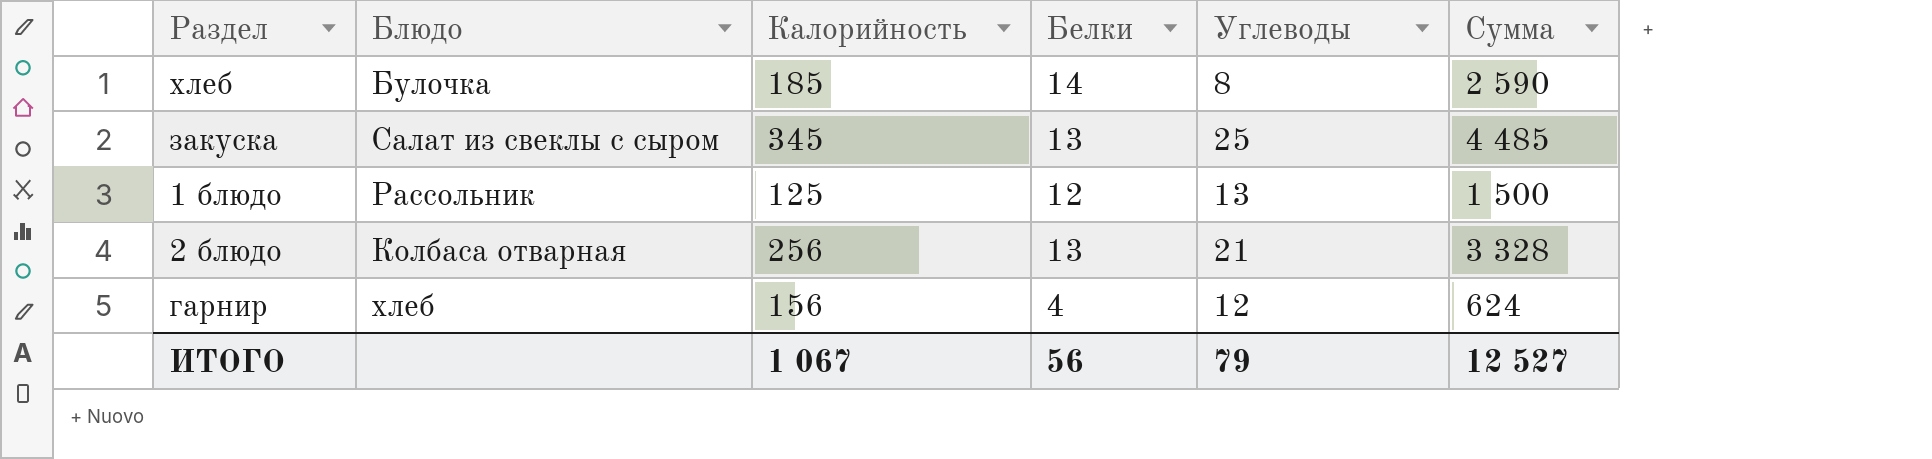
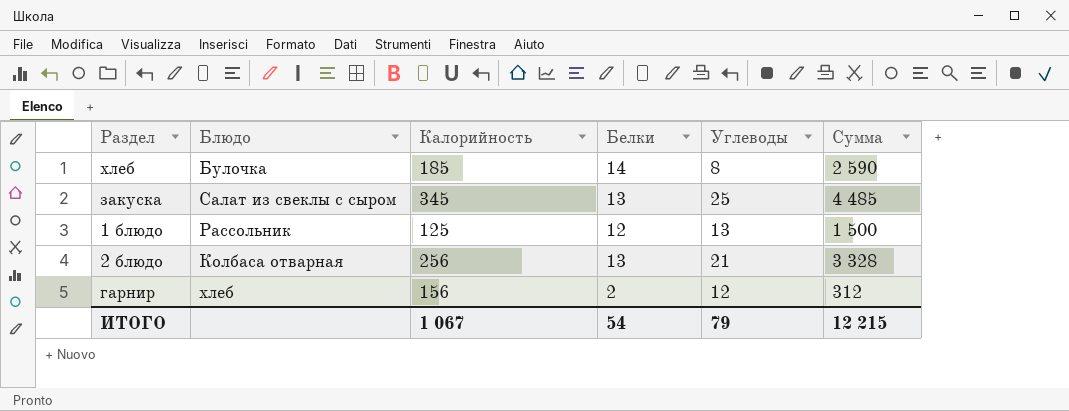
гарнир | Белки: 4 -> 2
гарнир | Сумма: 624 -> 312
ИТОГО | Белки: 56 -> 54
ИТОГО | Сумма: 12 527 -> 12 215

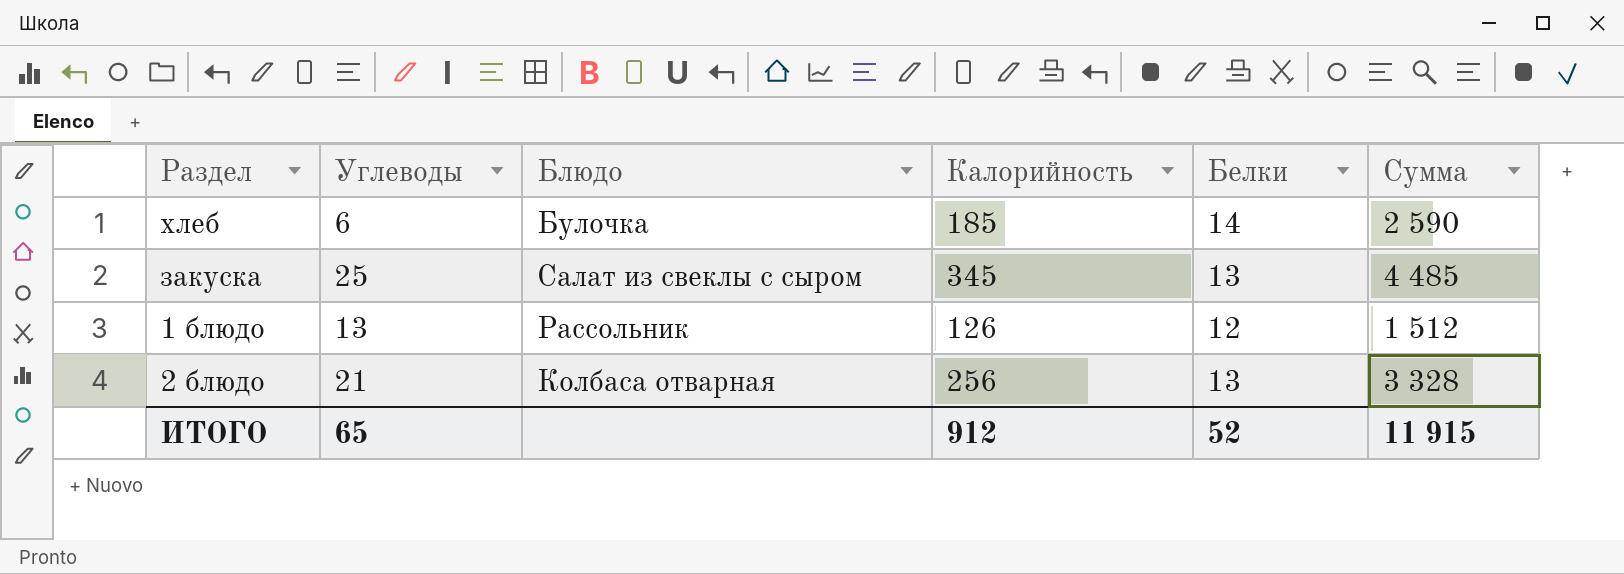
column Углеводы | position: 5 -> 2
row гарнир: хлеб | 156 | 2 | 12 | 312 -> none
хлеб | Углеводы: 8 -> 6
1 блюдо | Калорийность: 125 -> 126
1 блюдо | Сумма: 1 500 -> 1 512
ИТОГО | Углеводы: 79 -> 65
ИТОГО | Калорийность: 1 067 -> 912
ИТОГО | Белки: 54 -> 52
ИТОГО | Сумма: 12 215 -> 11 915

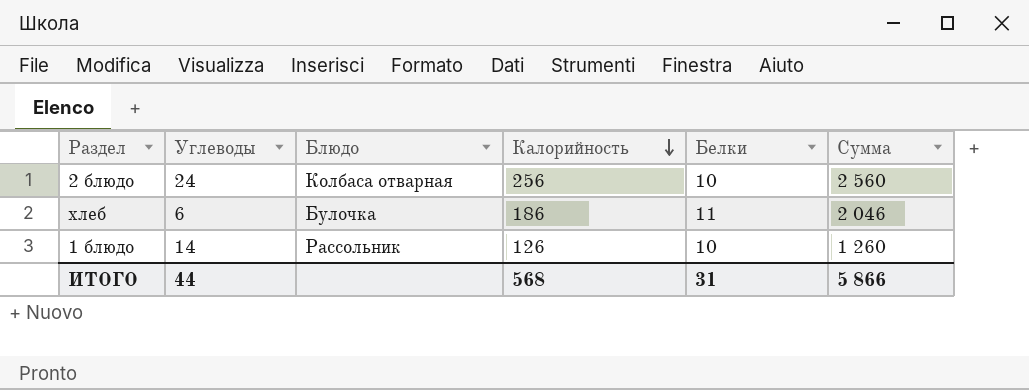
row order: none -> Калорийность descending
row закуска: 25 | Салат из свеклы с сыром | 345 | 13 | 4 485 -> none
2 блюдо | Углеводы: 21 -> 24
2 блюдо | Белки: 13 -> 10
2 блюдо | Сумма: 3 328 -> 2 560
хлеб | Калорийность: 185 -> 186
хлеб | Белки: 14 -> 11
хлеб | Сумма: 2 590 -> 2 046
1 блюдо | Углеводы: 13 -> 14
1 блюдо | Белки: 12 -> 10
1 блюдо | Сумма: 1 512 -> 1 260
ИТОГО | Углеводы: 65 -> 44
ИТОГО | Калорийность: 912 -> 568
ИТОГО | Белки: 52 -> 31
ИТОГО | Сумма: 11 915 -> 5 866

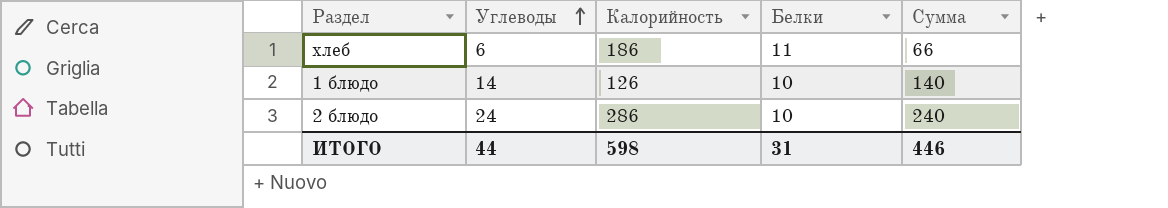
row order: Калорийность descending -> Углеводы ascending
column Блюдо | position: 3 -> none
column Сумма | formula: [Калорийность] * [Белки] -> [Углеводы] * [Белки]
2 блюдо | Калорийность: 256 -> 286
ИТОГО | Калорийность: 568 -> 598
ИТОГО | Сумма: 5 866 -> 446

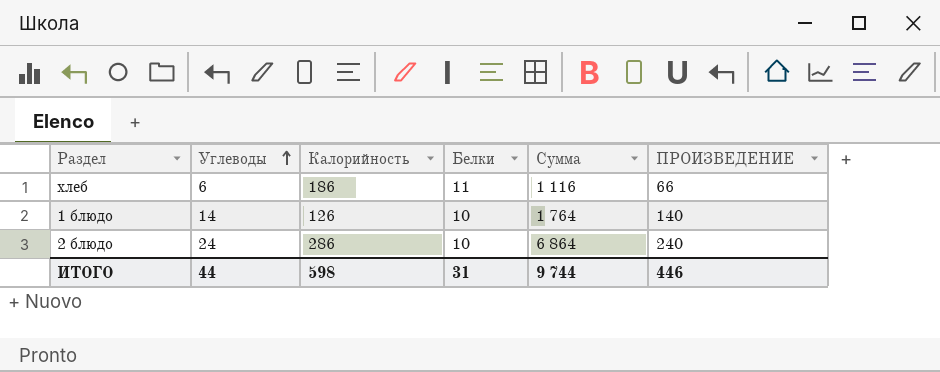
column Сумма | formula: [Углеводы] * [Белки] -> [Углеводы] * [Калорийность]
column ПРОИЗВЕДЕНИЕ | formula: none -> [Углеводы] * [Белки]
ИТОГО | Сумма: 446 -> 9 744

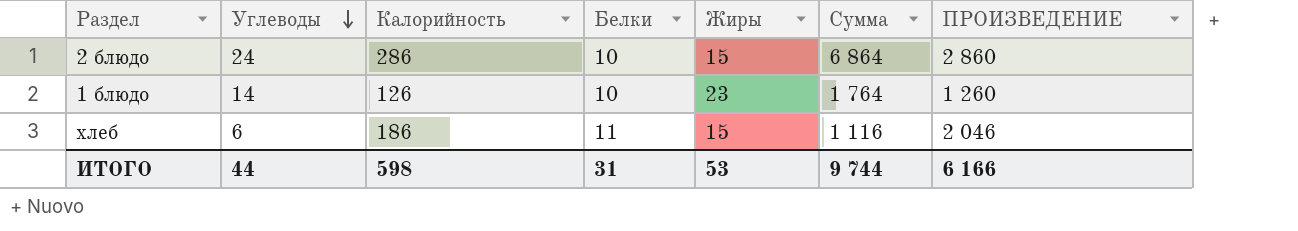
row order: Углеводы ascending -> Углеводы descending
column Жиры | position: none -> 5
column ПРОИЗВЕДЕНИЕ | formula: [Углеводы] * [Белки] -> [Калорийность] * [Белки]
ИТОГО | ПРОИЗВЕДЕНИЕ: 446 -> 6 166

